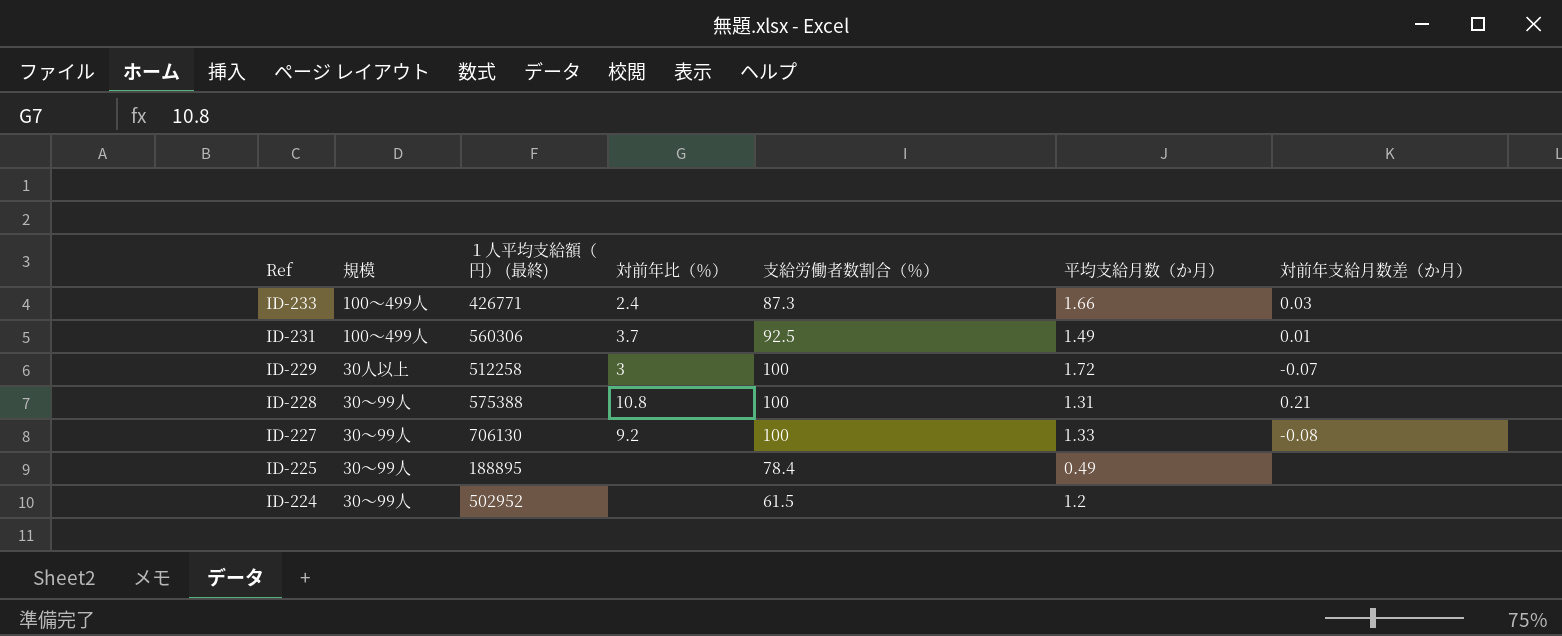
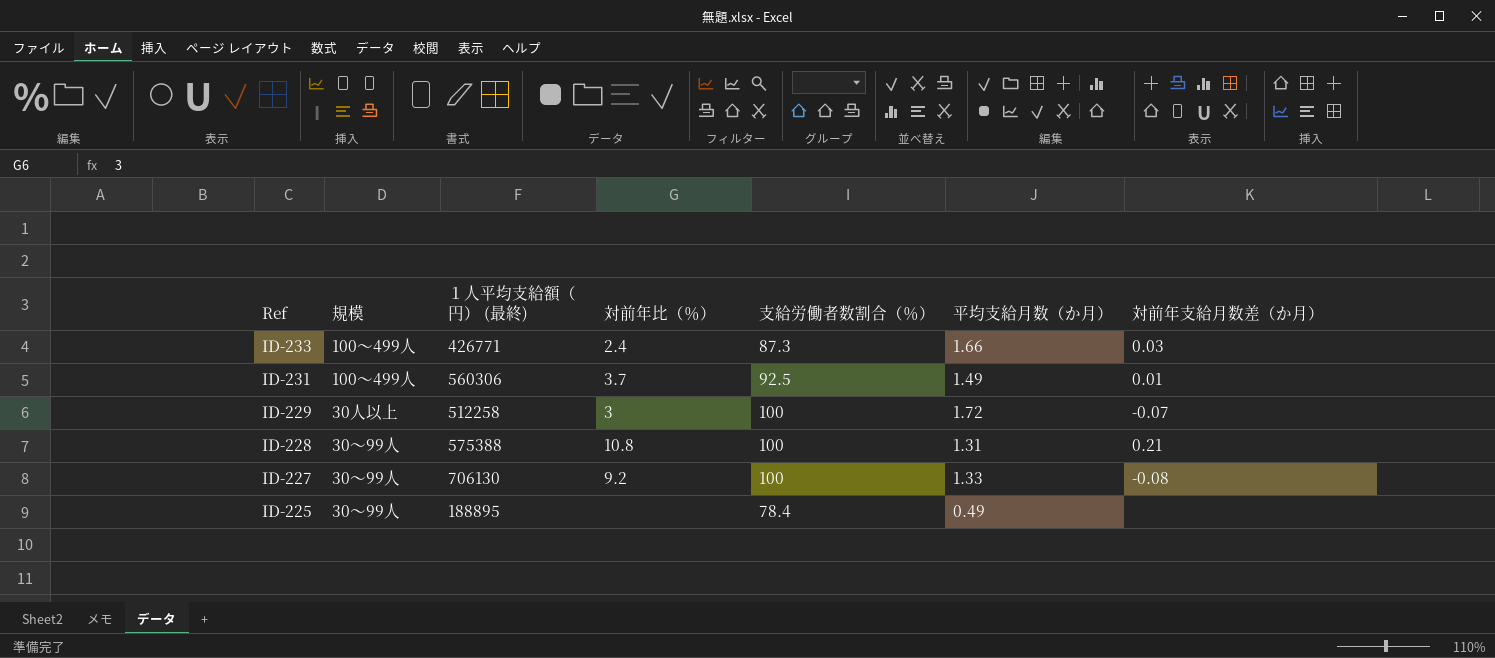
row ID-224: 30～99人 | 502952 | none | 61.5 | 1.2 | none -> none

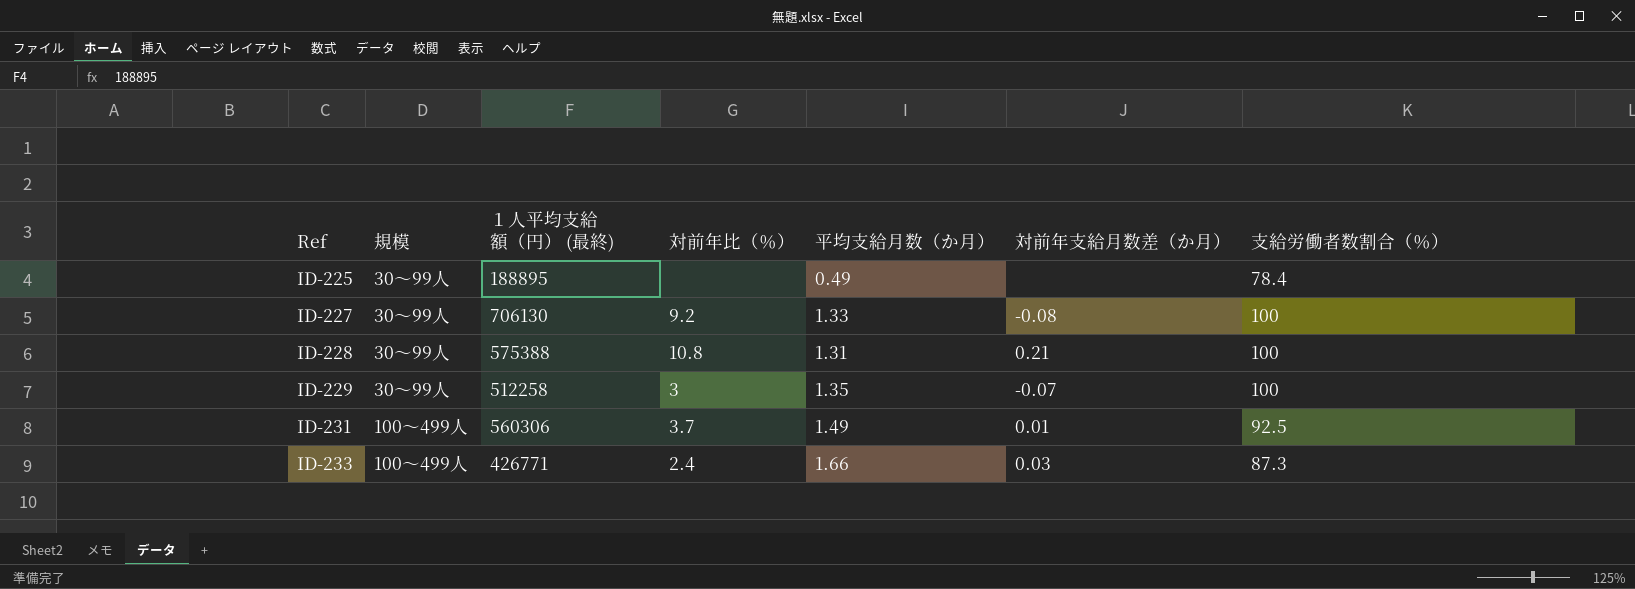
row order: Ref descending -> Ref ascending
column 支給労働者数割合（％） | position: 5 -> 7
ID-229 | 規模: 30人以上 -> 30～99人
ID-229 | 平均支給月数（か月）: 1.72 -> 1.35

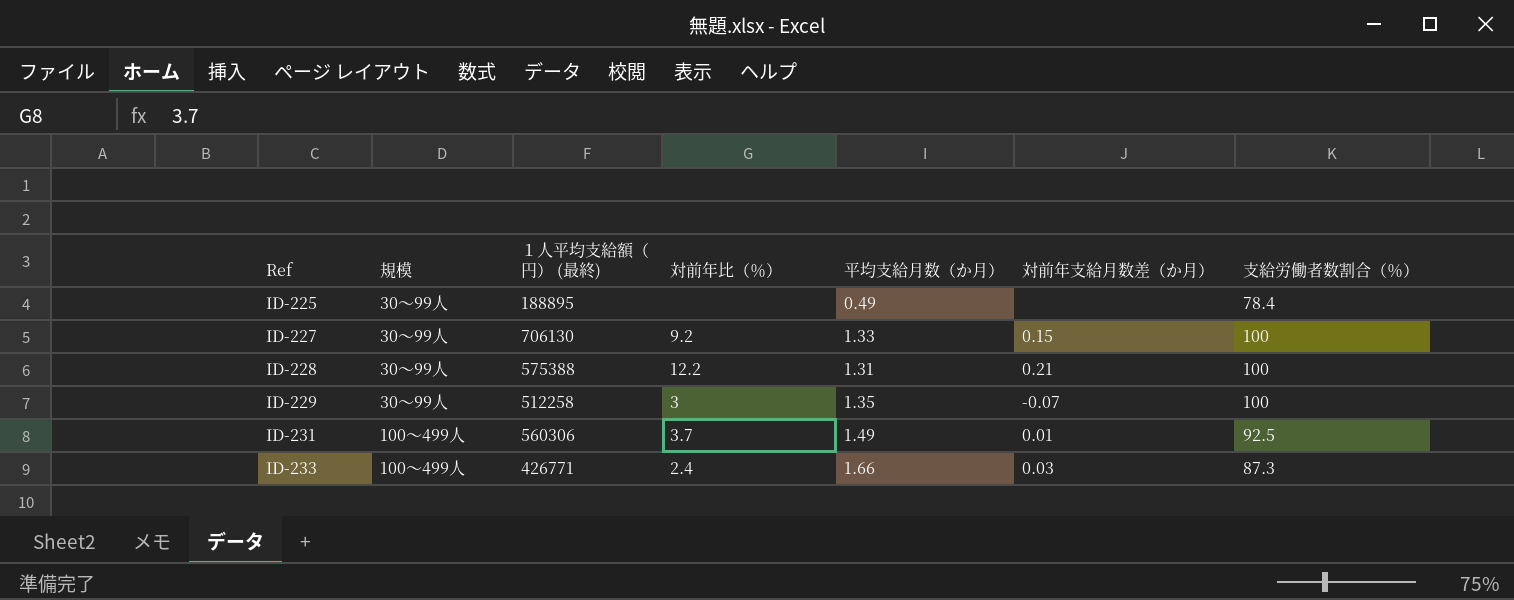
ID-227 | 対前年支給月数差（か月）: -0.08 -> 0.15
ID-228 | 対前年比（％）: 10.8 -> 12.2

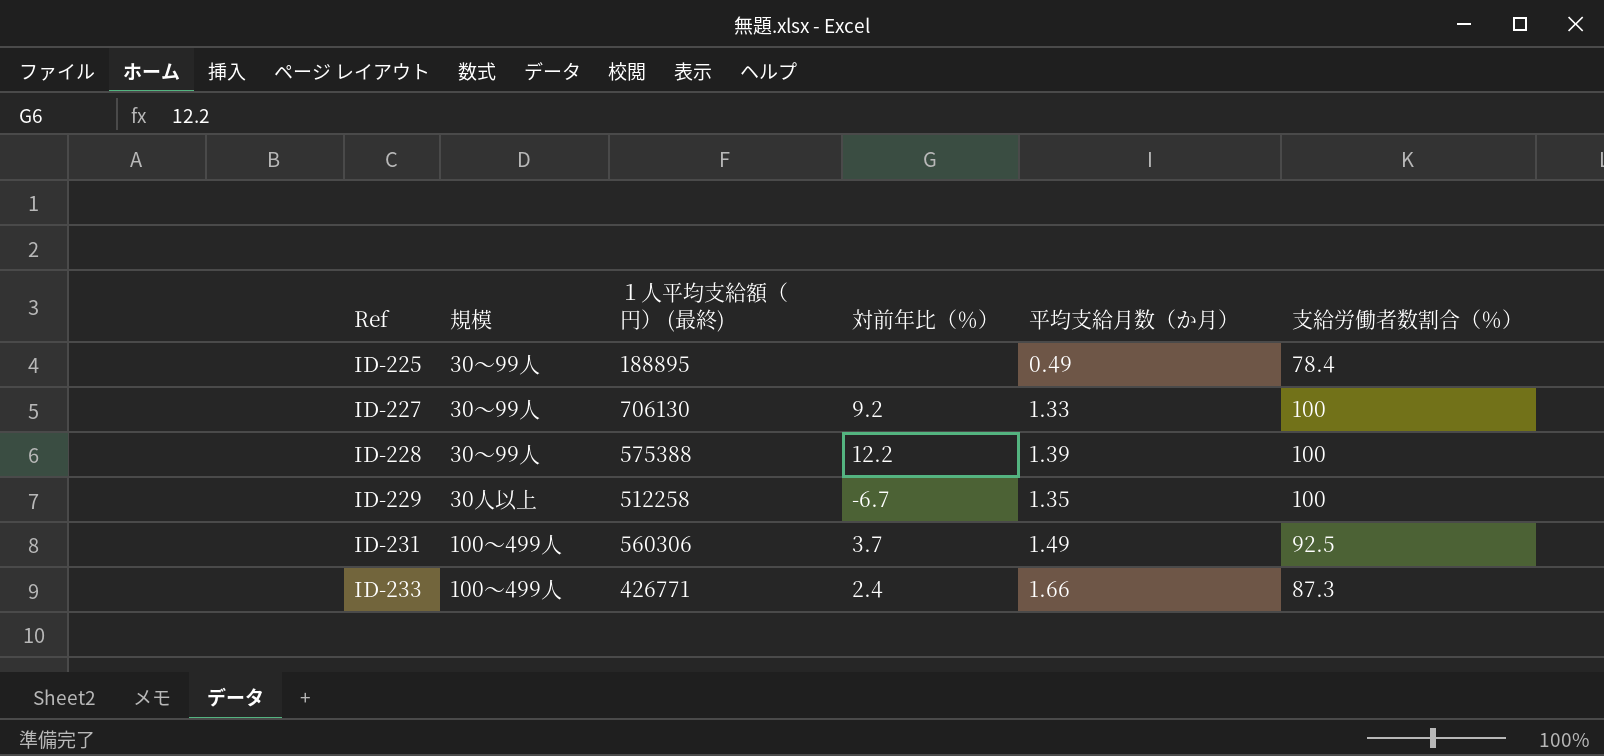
column 対前年支給月数差（か月） | position: 6 -> none
ID-228 | 平均支給月数（か月）: 1.31 -> 1.39
ID-229 | 規模: 30～99人 -> 30人以上
ID-229 | 対前年比（％）: 3 -> -6.7

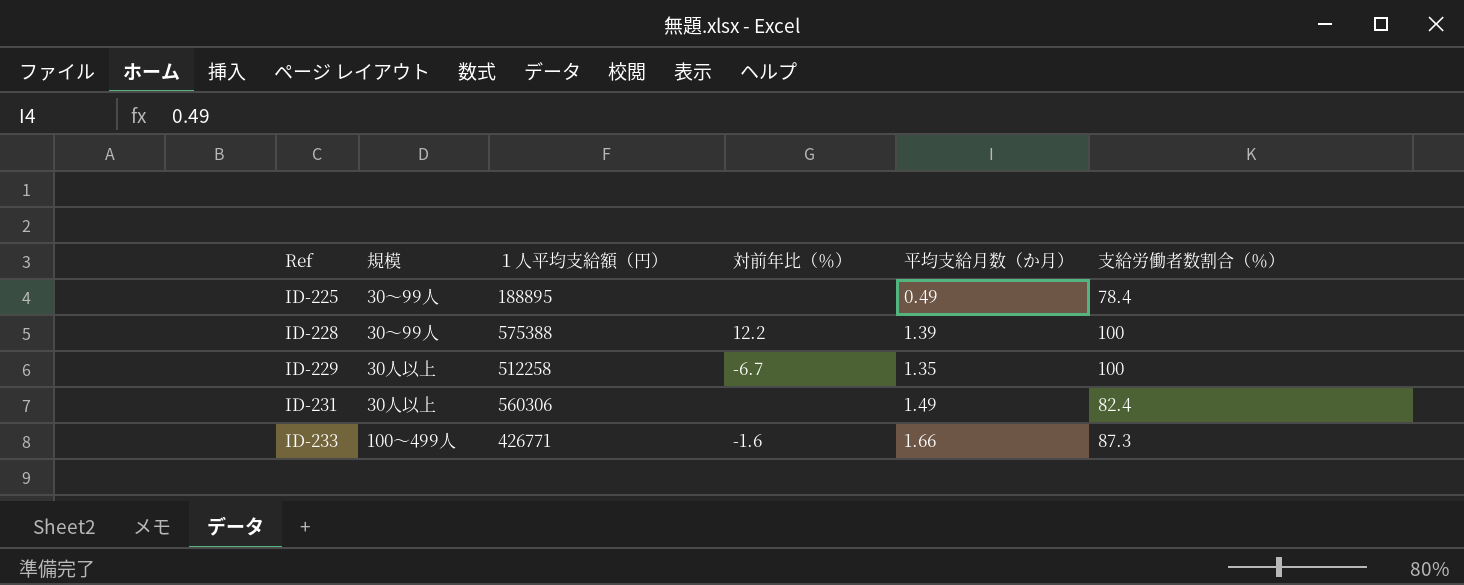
column name: １人平均支給額（円） (最終) -> １人平均支給額（円）
row ID-227: 30～99人 | 706130 | 9.2 | 1.33 | 100 -> none
ID-231 | 規模: 100～499人 -> 30人以上
ID-231 | 対前年比（％）: 3.7 -> none
ID-231 | 支給労働者数割合（％）: 92.5 -> 82.4
ID-233 | 対前年比（％）: 2.4 -> -1.6

